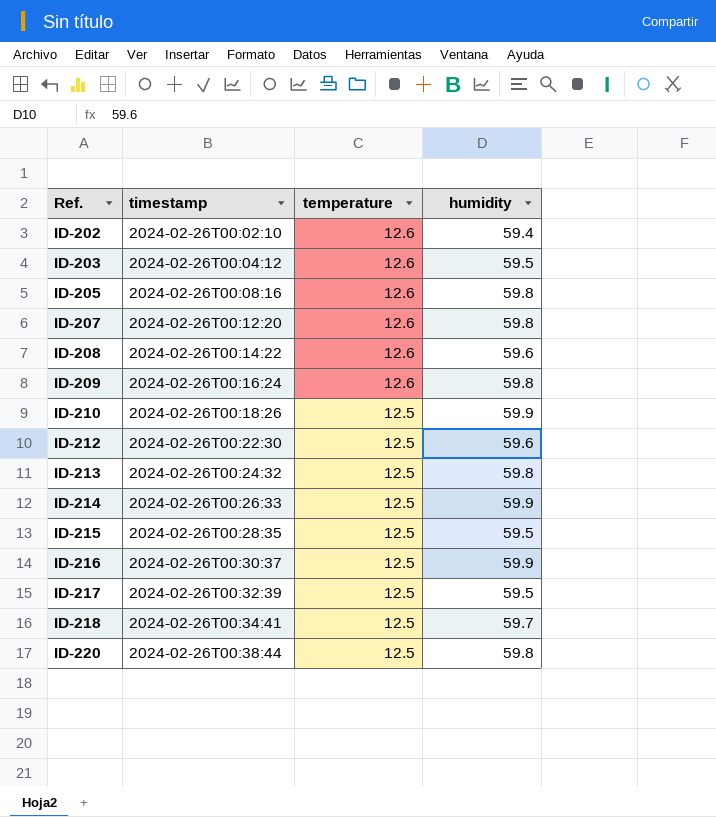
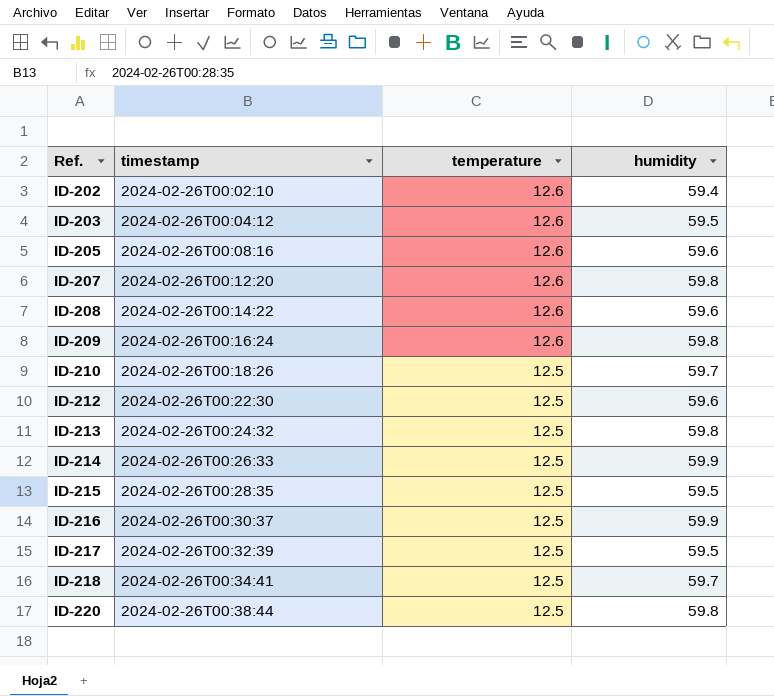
ID-205 | humidity: 59.8 -> 59.6
ID-210 | humidity: 59.9 -> 59.7

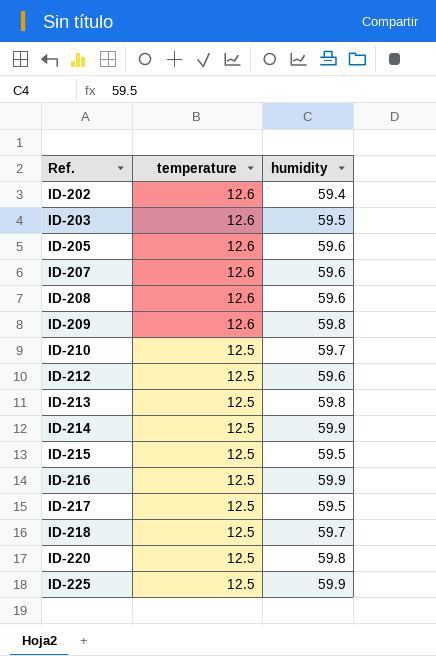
column timestamp | position: 2 -> none
ID-207 | humidity: 59.8 -> 59.6
row ID-225: none -> 12.5 | 59.9

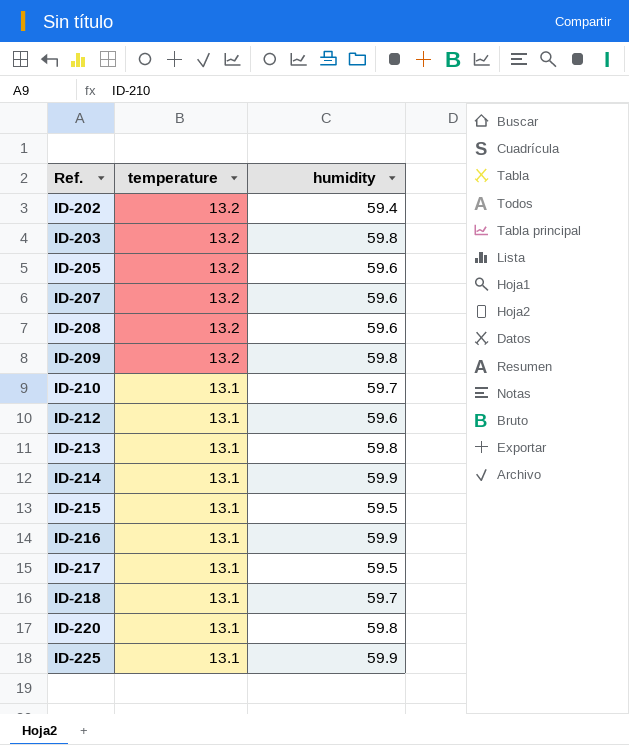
ID-202 | temperature: 12.6 -> 13.2
ID-203 | temperature: 12.6 -> 13.2
ID-203 | humidity: 59.5 -> 59.8
ID-205 | temperature: 12.6 -> 13.2
ID-207 | temperature: 12.6 -> 13.2
ID-208 | temperature: 12.6 -> 13.2
ID-209 | temperature: 12.6 -> 13.2
ID-210 | temperature: 12.5 -> 13.1
ID-212 | temperature: 12.5 -> 13.1
ID-213 | temperature: 12.5 -> 13.1
ID-214 | temperature: 12.5 -> 13.1
ID-215 | temperature: 12.5 -> 13.1
ID-216 | temperature: 12.5 -> 13.1
ID-217 | temperature: 12.5 -> 13.1
ID-218 | temperature: 12.5 -> 13.1
ID-220 | temperature: 12.5 -> 13.1
ID-225 | temperature: 12.5 -> 13.1

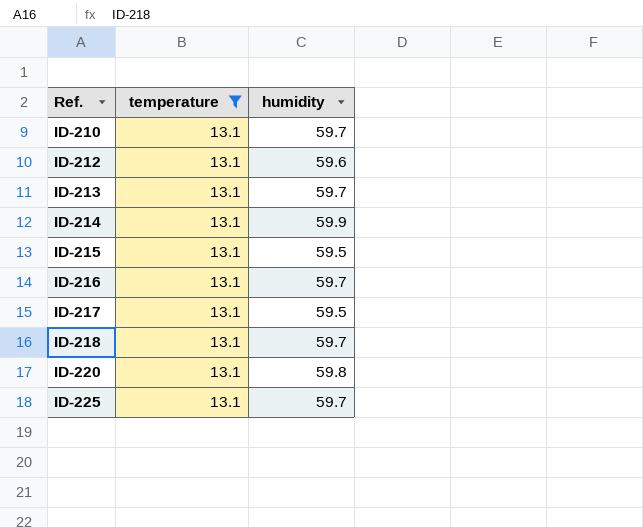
filter: none -> temperature = 13.1
ID-213 | humidity: 59.8 -> 59.7
ID-216 | humidity: 59.9 -> 59.7
ID-225 | humidity: 59.9 -> 59.7

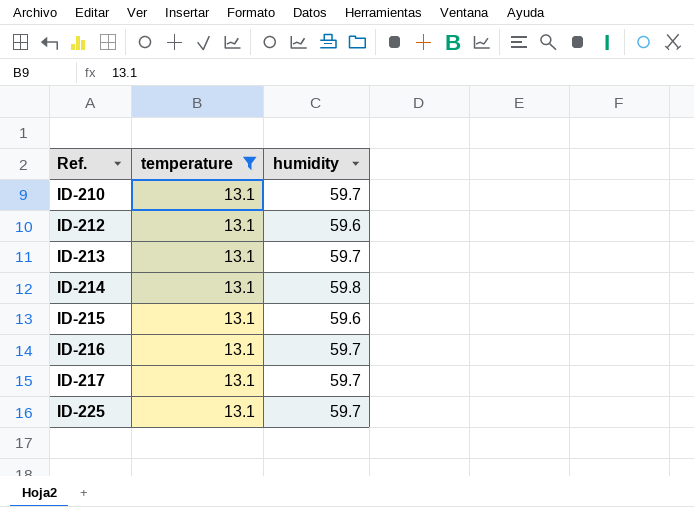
row ID-218: 13.1 | 59.7 -> none
row ID-220: 13.1 | 59.8 -> none
ID-214 | humidity: 59.9 -> 59.8
ID-215 | humidity: 59.5 -> 59.6
ID-217 | humidity: 59.5 -> 59.7

